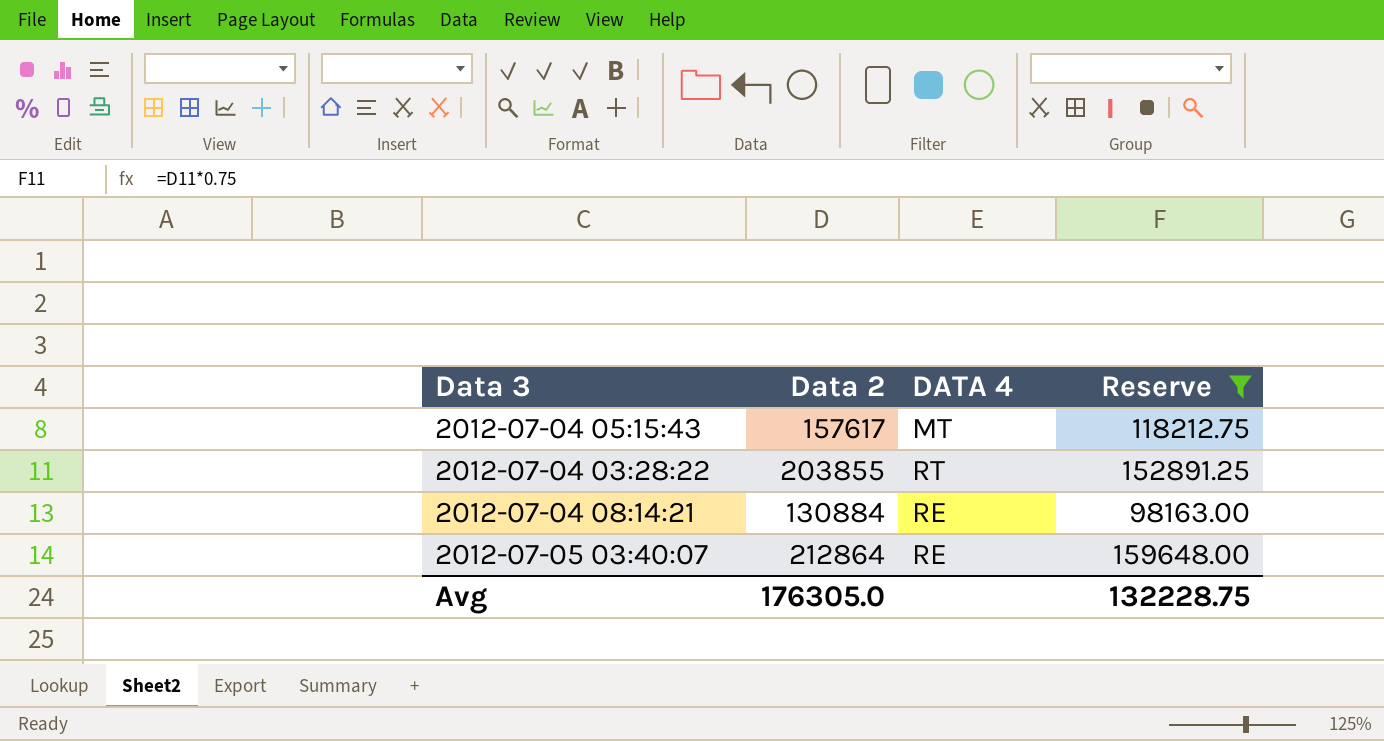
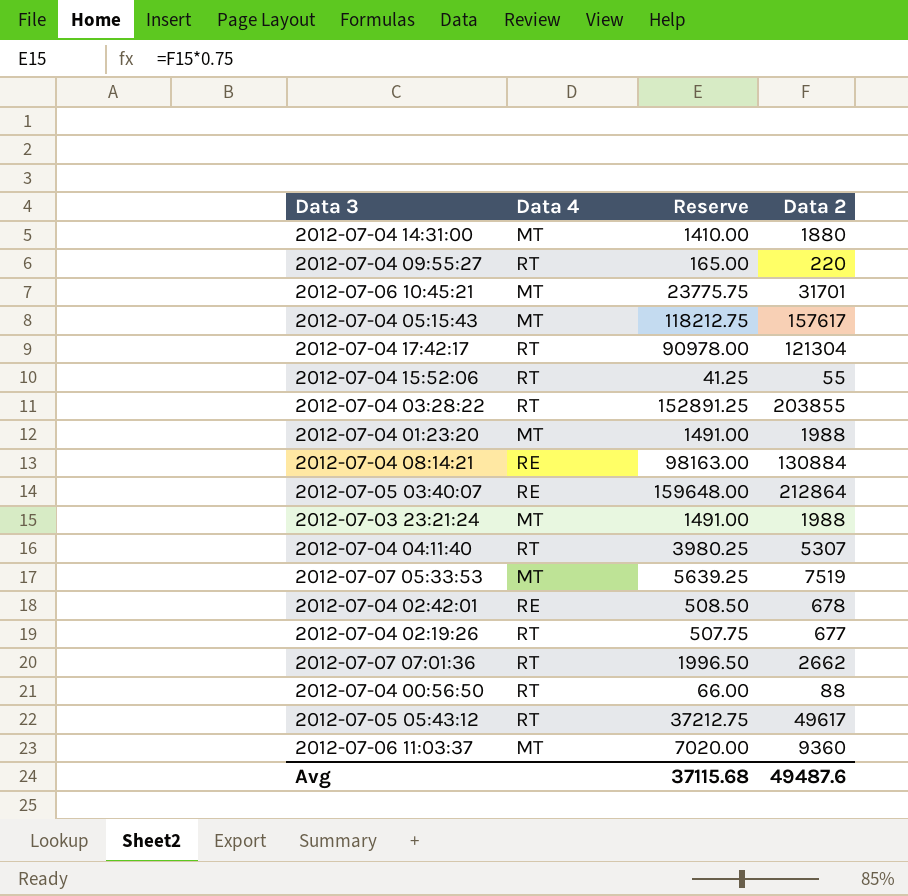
filter: Reserve >= 98163.00 -> none
column name: DATA 4 -> Data 4
column Data 2 | position: 2 -> 4
Avg | Reserve: 132228.75 -> 37115.68
Avg | Data 2: 176305.0 -> 49487.6

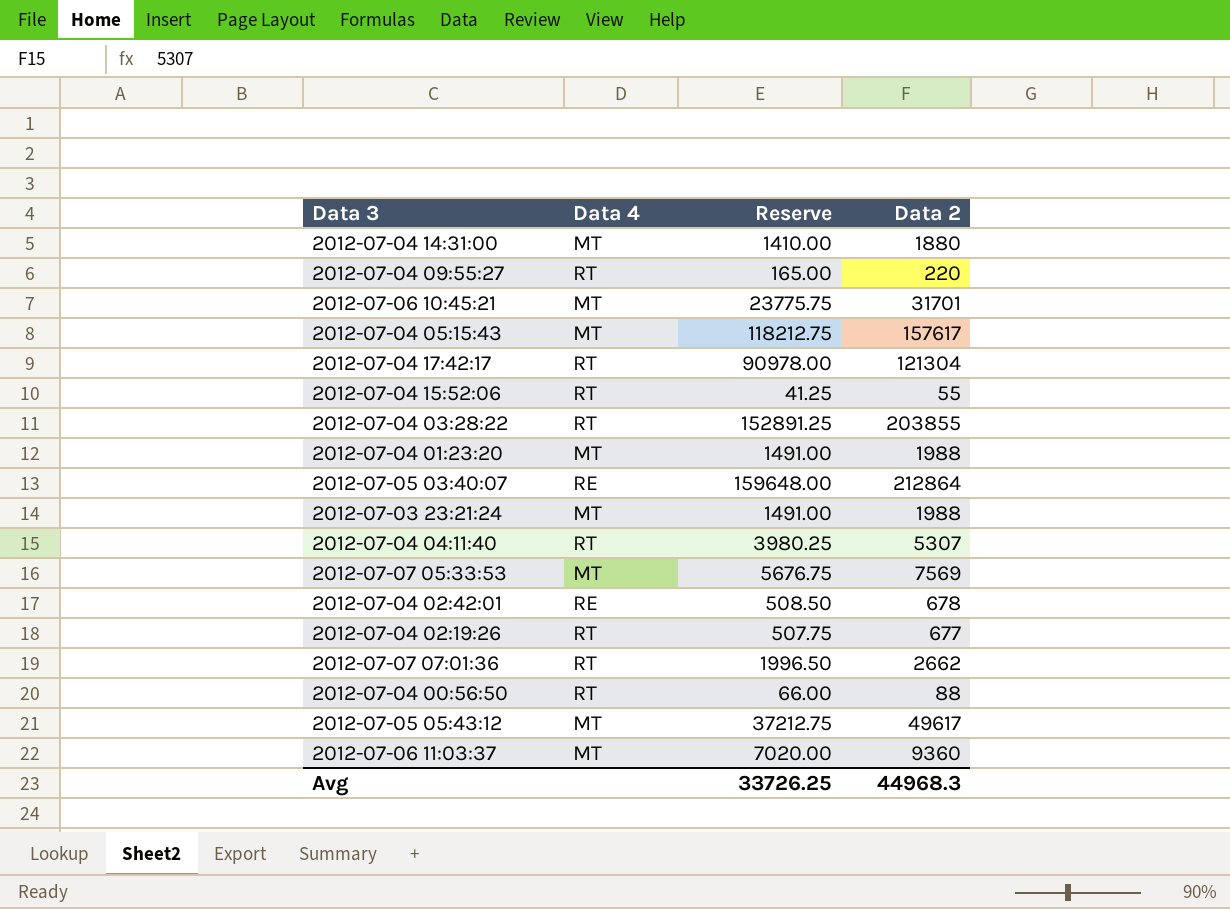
row 2012-07-04 08:14:21: RE | 98163.00 | 130884 -> none
2012-07-07 05:33:53 | Reserve: 5639.25 -> 5676.75
2012-07-07 05:33:53 | Data 2: 7519 -> 7569
2012-07-05 05:43:12 | Data 4: RT -> MT
Avg | Reserve: 37115.68 -> 33726.25
Avg | Data 2: 49487.6 -> 44968.3

